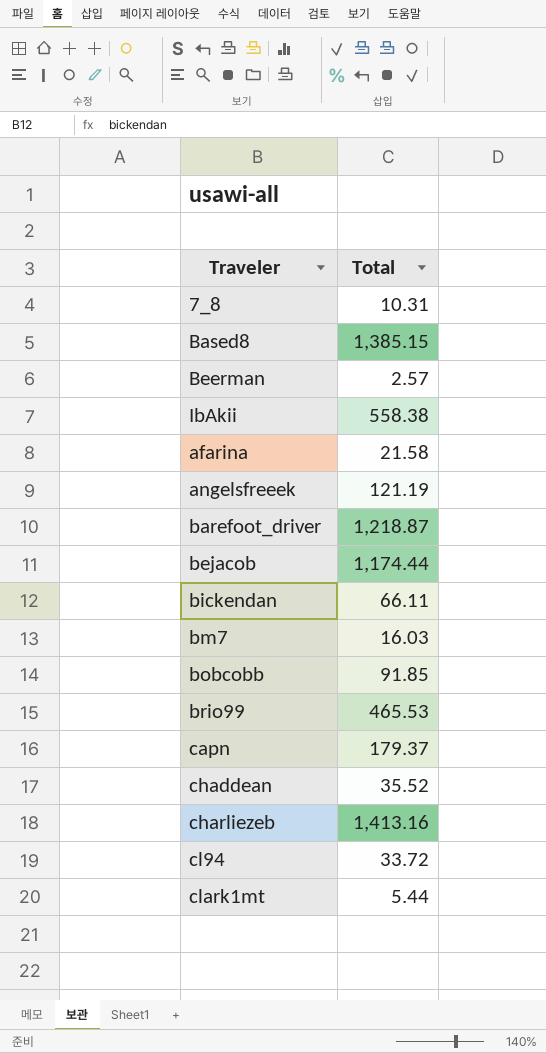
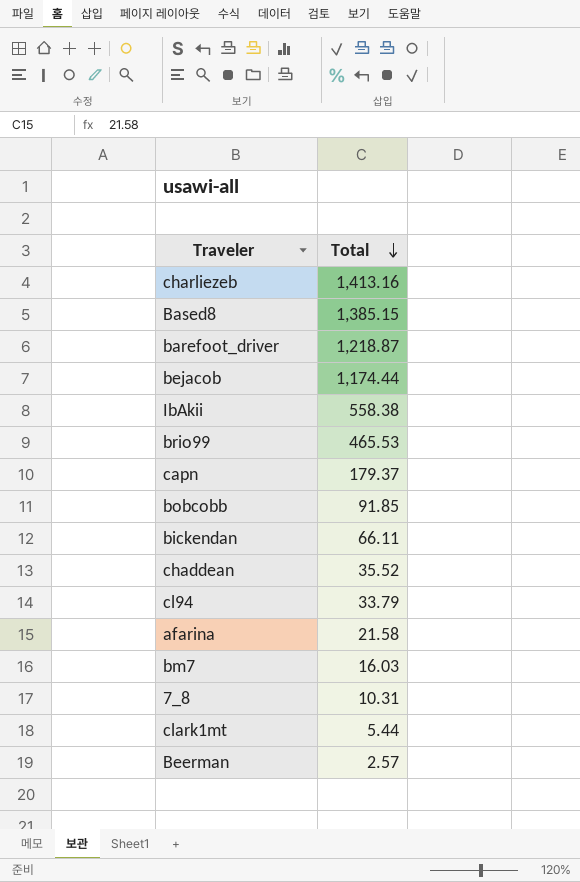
row order: none -> Total descending
row angelsfreeek: 121.19 -> none
cl94 | Total: 33.72 -> 33.79

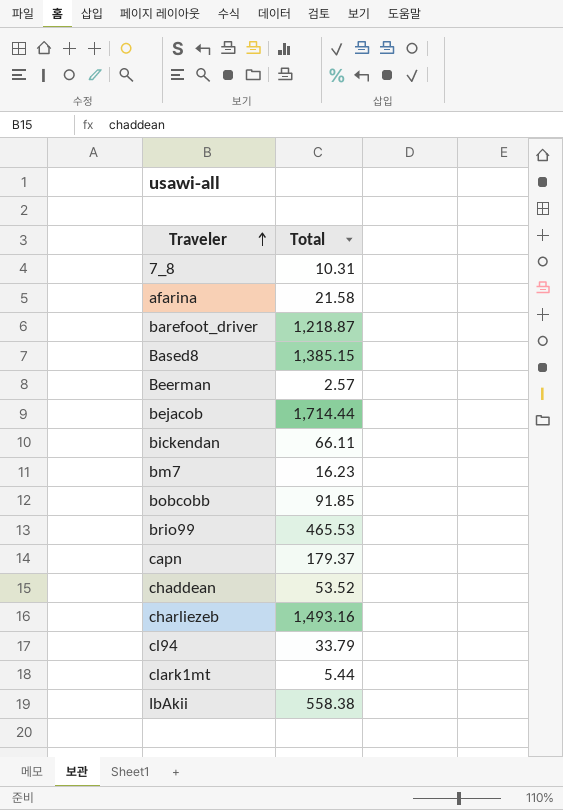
row order: Total descending -> Traveler ascending
bejacob | Total: 1,174.44 -> 1,714.44
bm7 | Total: 16.03 -> 16.23
chaddean | Total: 35.52 -> 53.52
charliezeb | Total: 1,413.16 -> 1,493.16

